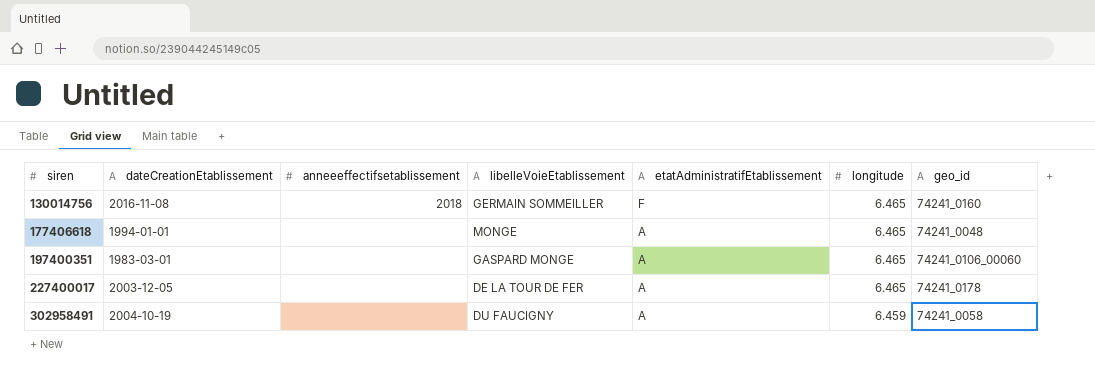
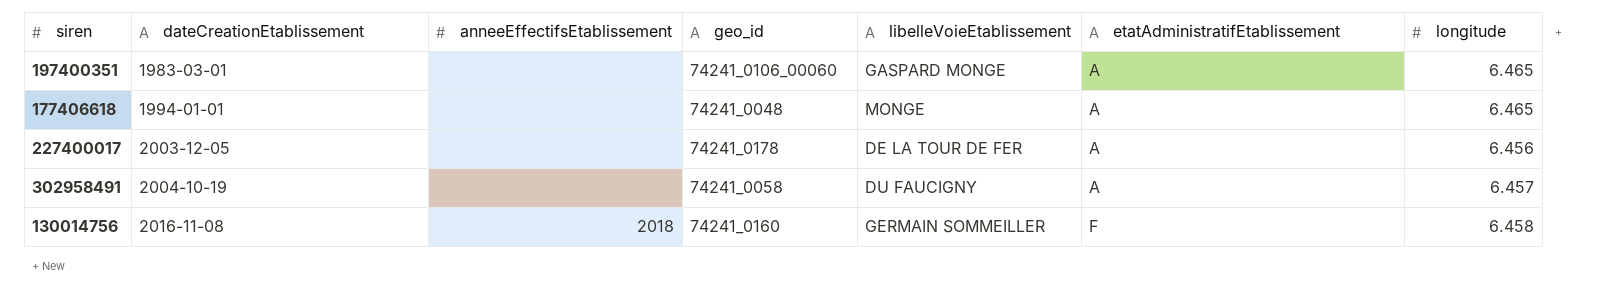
row order: siren ascending -> dateCreationEtablissement ascending
column name: anneeeffectifsetablissement -> anneeEffectifsEtablissement
column geo_id | position: 7 -> 4
227400017 | longitude: 6.465 -> 6.456
302958491 | longitude: 6.459 -> 6.457
130014756 | longitude: 6.465 -> 6.458

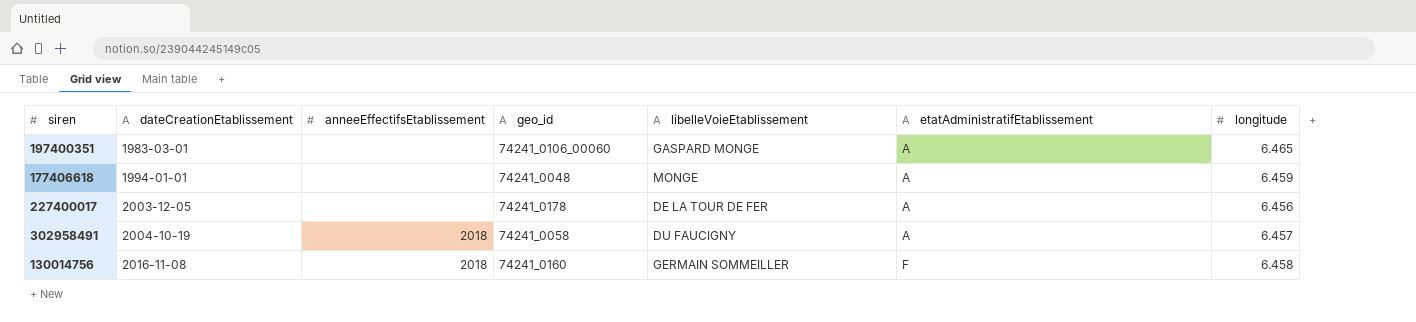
177406618 | longitude: 6.465 -> 6.459
302958491 | anneeEffectifsEtablissement: none -> 2018

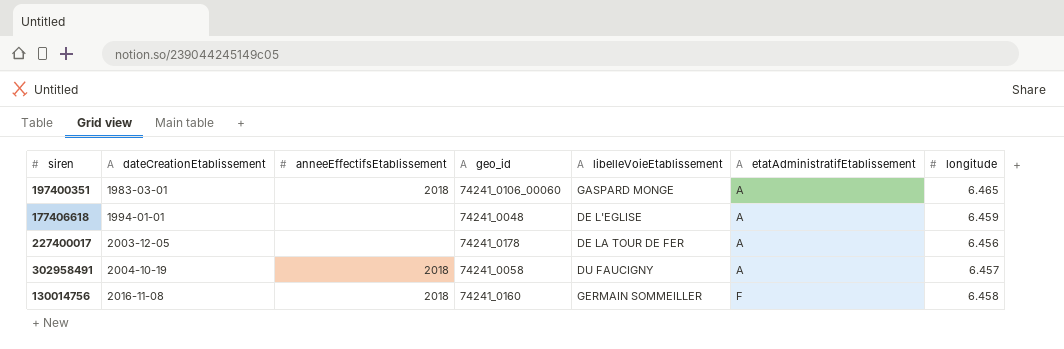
197400351 | anneeEffectifsEtablissement: none -> 2018
177406618 | libelleVoieEtablissement: MONGE -> DE L'EGLISE

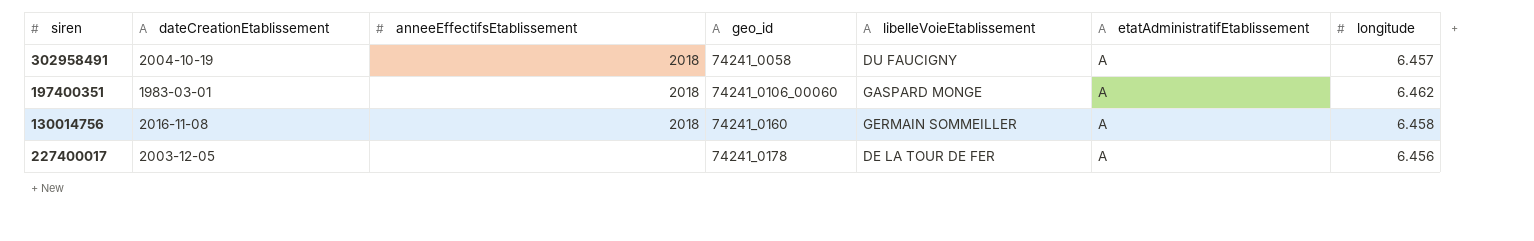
row order: dateCreationEtablissement ascending -> geo_id ascending
row 177406618: 1994-01-01 | none | 74241_0048 | DE L'EGLISE | A | 6.459 -> none
197400351 | longitude: 6.465 -> 6.462
130014756 | etatAdministratifEtablissement: F -> A

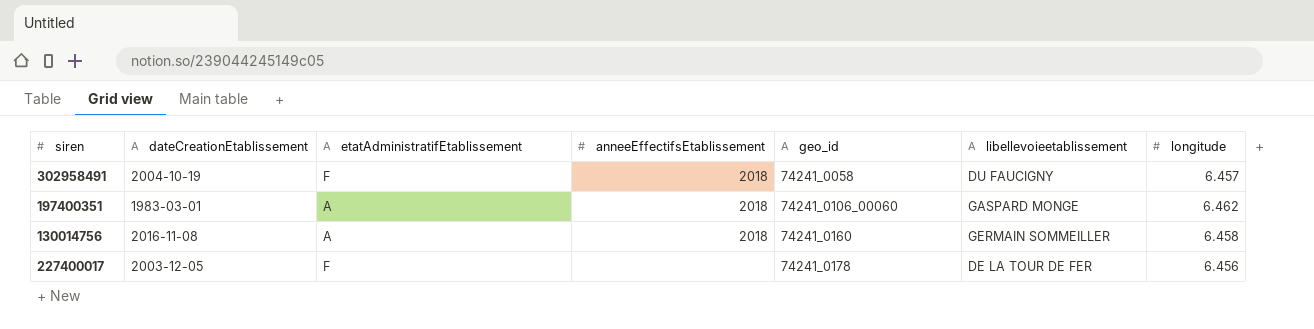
column etatAdministratifEtablissement | position: 6 -> 3
column name: libelleVoieEtablissement -> libellevoieetablissement
302958491 | etatAdministratifEtablissement: A -> F
227400017 | etatAdministratifEtablissement: A -> F

